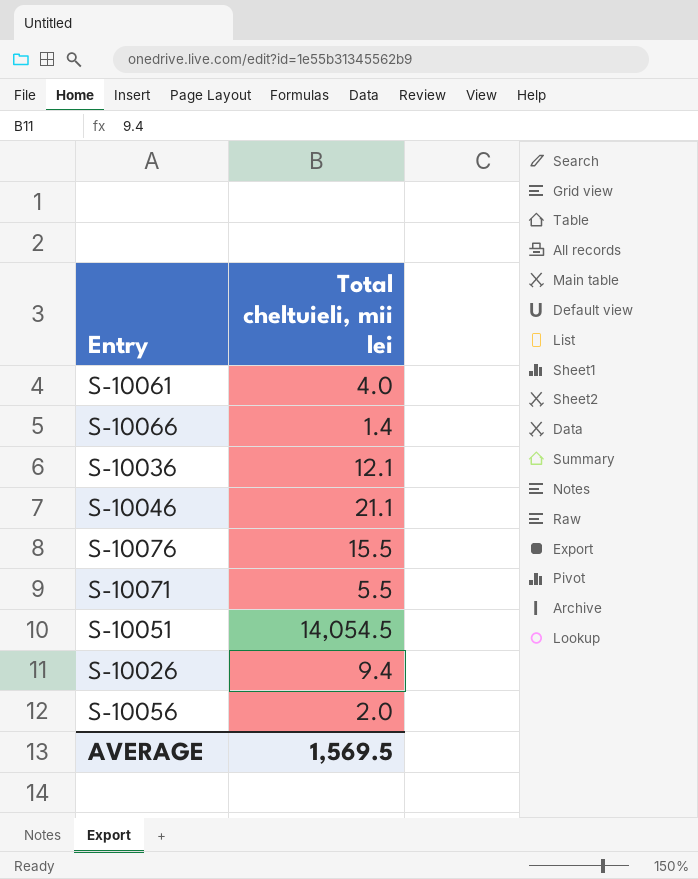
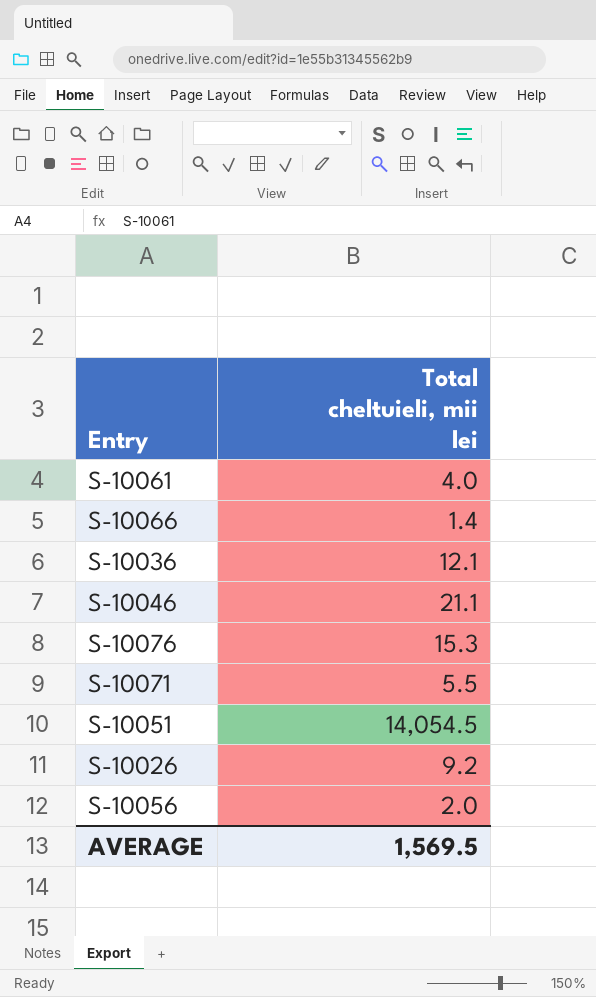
S-10076 | Total cheltuieli, mii lei: 15.5 -> 15.3
S-10026 | Total cheltuieli, mii lei: 9.4 -> 9.2

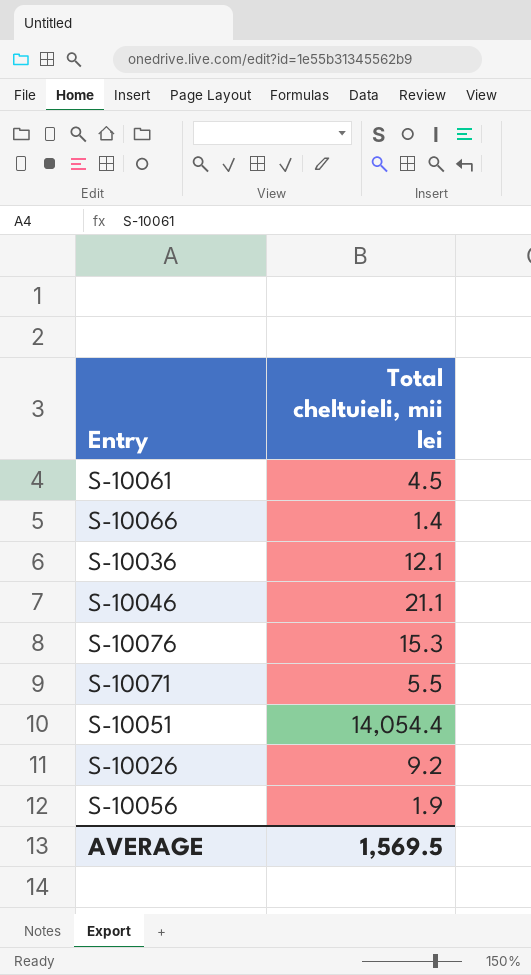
S-10061 | Total cheltuieli, mii lei: 4.0 -> 4.5
S-10051 | Total cheltuieli, mii lei: 14,054.5 -> 14,054.4
S-10056 | Total cheltuieli, mii lei: 2.0 -> 1.9

